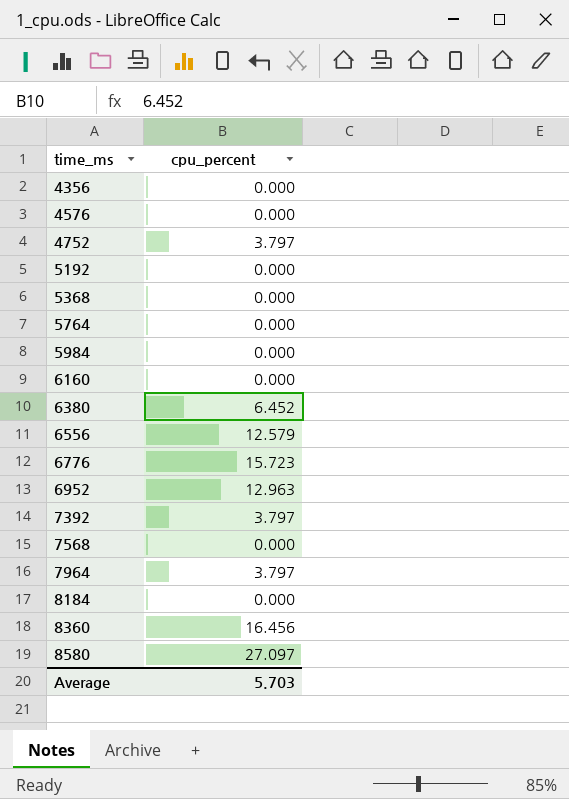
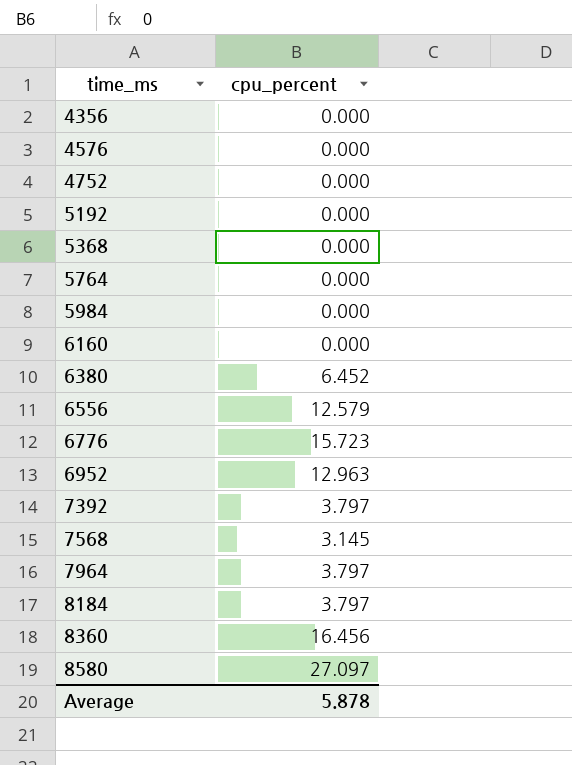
4752 | cpu_percent: 3.797 -> 0.000
7568 | cpu_percent: 0.000 -> 3.145
8184 | cpu_percent: 0.000 -> 3.797
Average | cpu_percent: 5.703 -> 5.878

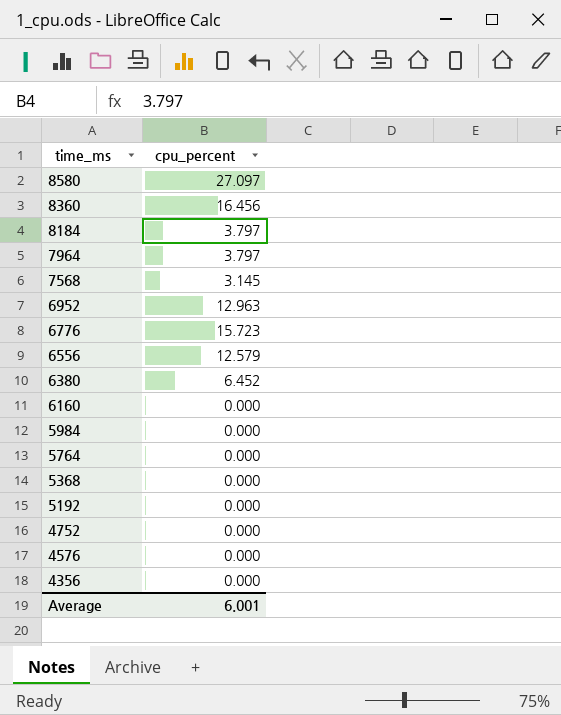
row order: time_ms ascending -> time_ms descending
row 7392: 3.797 -> none
Average | cpu_percent: 5.878 -> 6.001

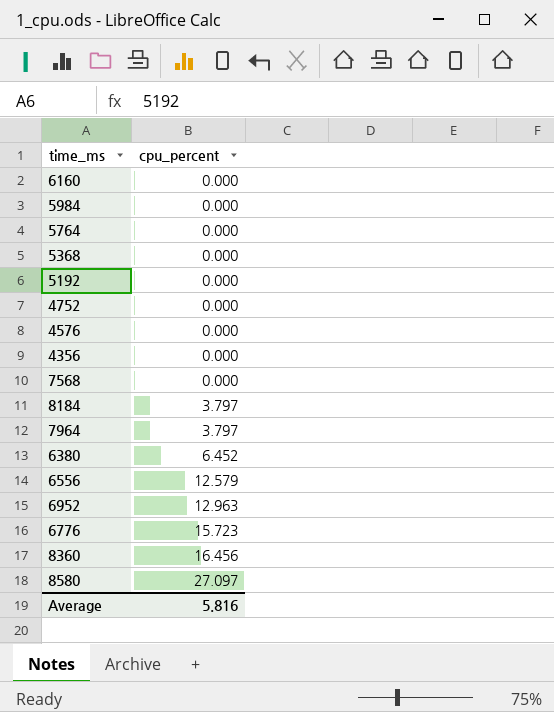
row order: time_ms descending -> cpu_percent ascending
7568 | cpu_percent: 3.145 -> 0.000
Average | cpu_percent: 6.001 -> 5.816

